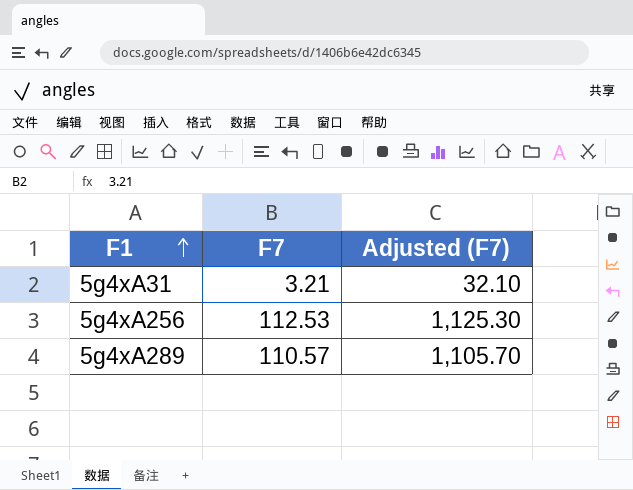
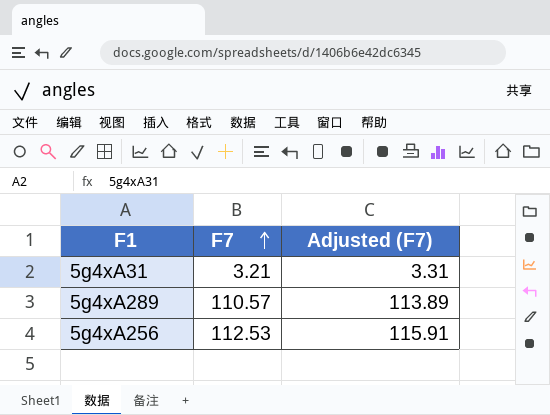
row order: F1 ascending -> F7 ascending
column Adjusted (F7) | formula: [F7] * 10 -> [F7] * 1.03

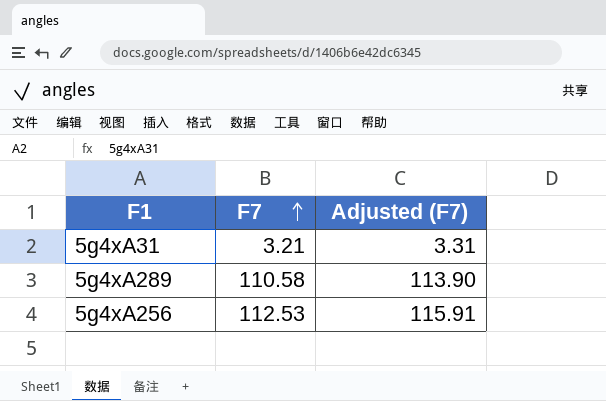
5g4xA289 | F7: 110.57 -> 110.58
5g4xA289 | Adjusted (F7): 113.89 -> 113.90

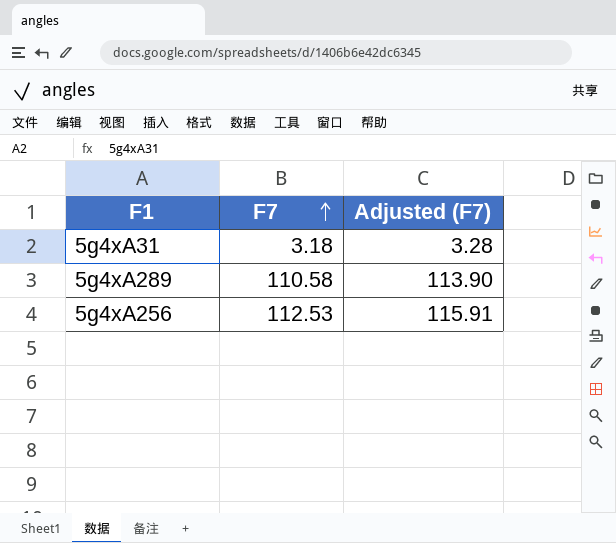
5g4xA31 | F7: 3.21 -> 3.18
5g4xA31 | Adjusted (F7): 3.31 -> 3.28

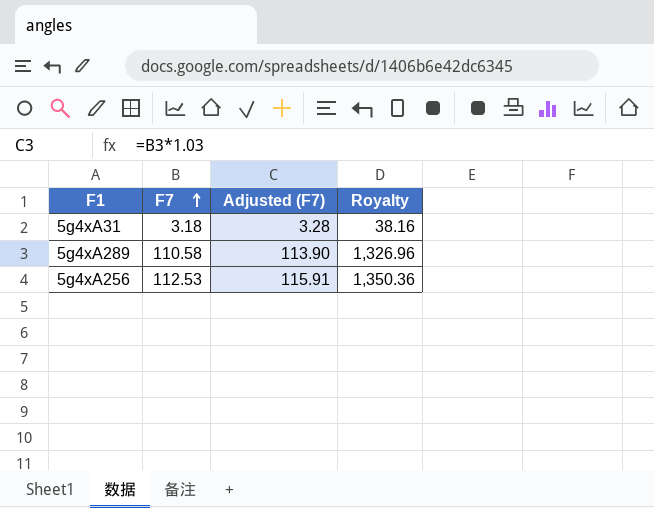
column Royalty | formula: none -> [F7] * 12

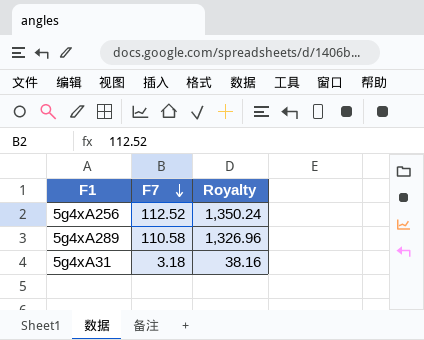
row order: F7 ascending -> F7 descending
column Adjusted (F7) | formula: [F7] * 1.03 -> none
5g4xA256 | F7: 112.53 -> 112.52
5g4xA256 | Royalty: 1,350.36 -> 1,350.24

